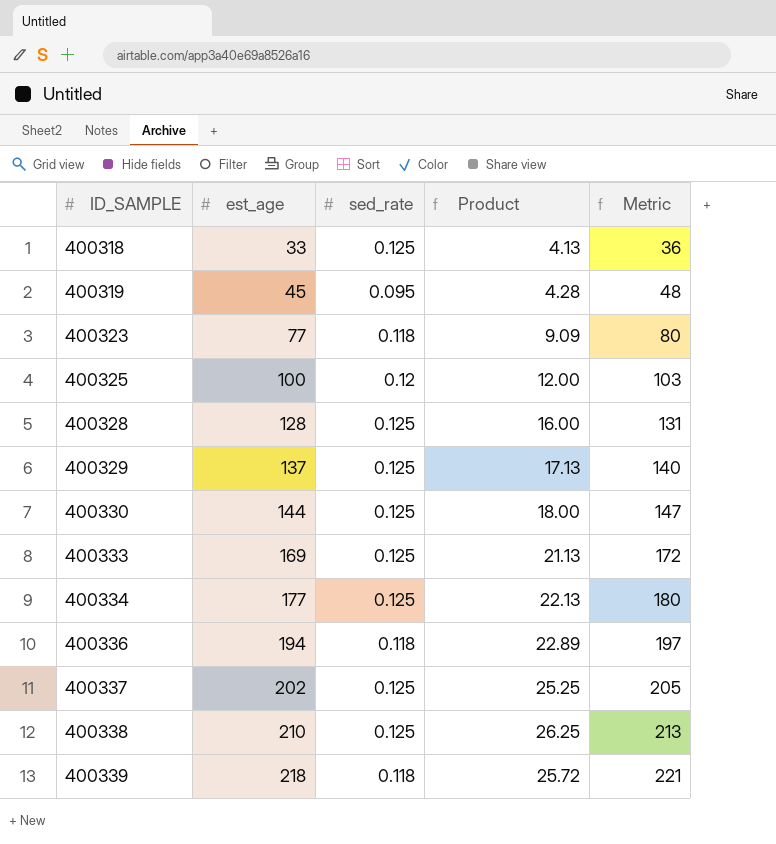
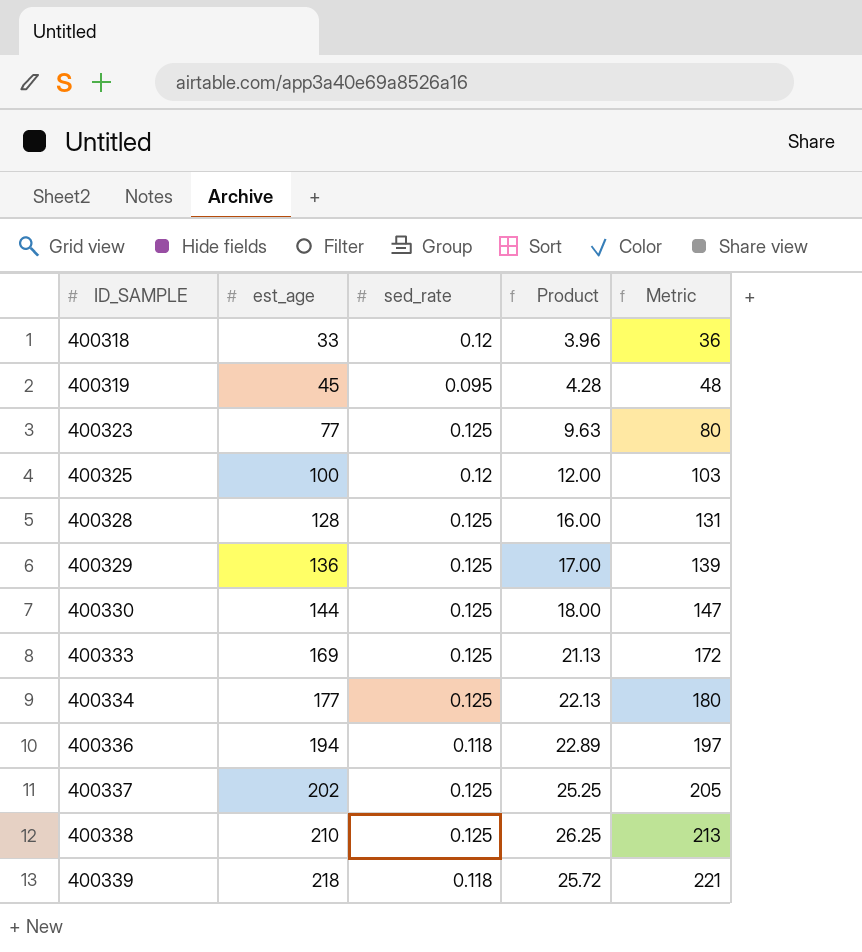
400318 | sed_rate: 0.125 -> 0.12
400318 | Product: 4.13 -> 3.96
400323 | sed_rate: 0.118 -> 0.125
400323 | Product: 9.09 -> 9.63
400329 | est_age: 137 -> 136
400329 | Product: 17.13 -> 17.00
400329 | Metric: 140 -> 139

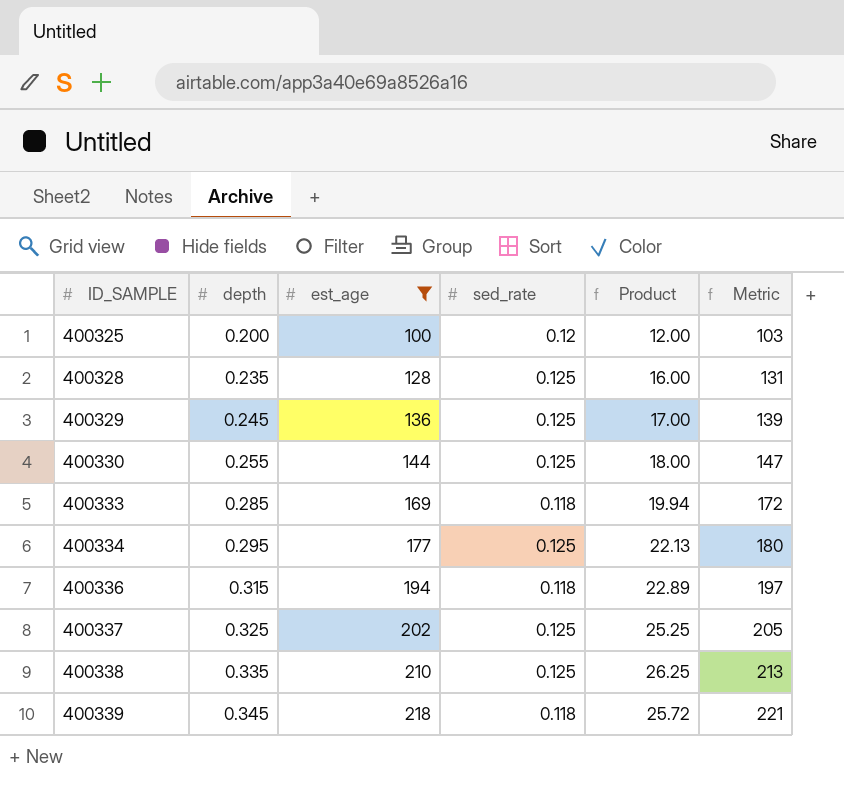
filter: none -> est_age >= 100
column depth | position: none -> 2
400333 | sed_rate: 0.125 -> 0.118
400333 | Product: 21.13 -> 19.94

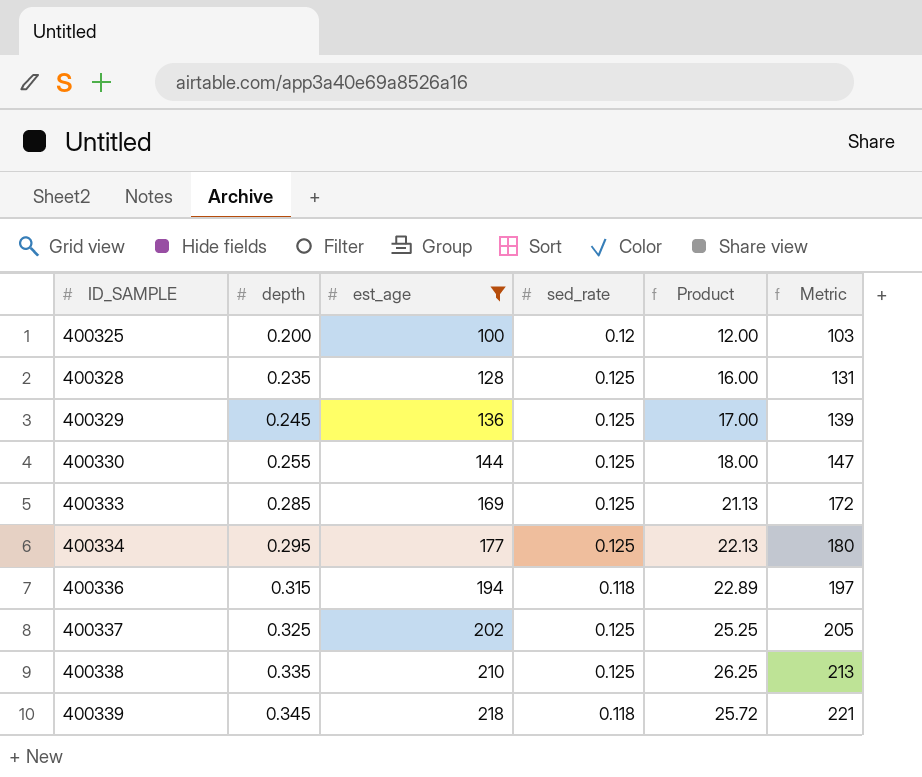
400333 | sed_rate: 0.118 -> 0.125
400333 | Product: 19.94 -> 21.13

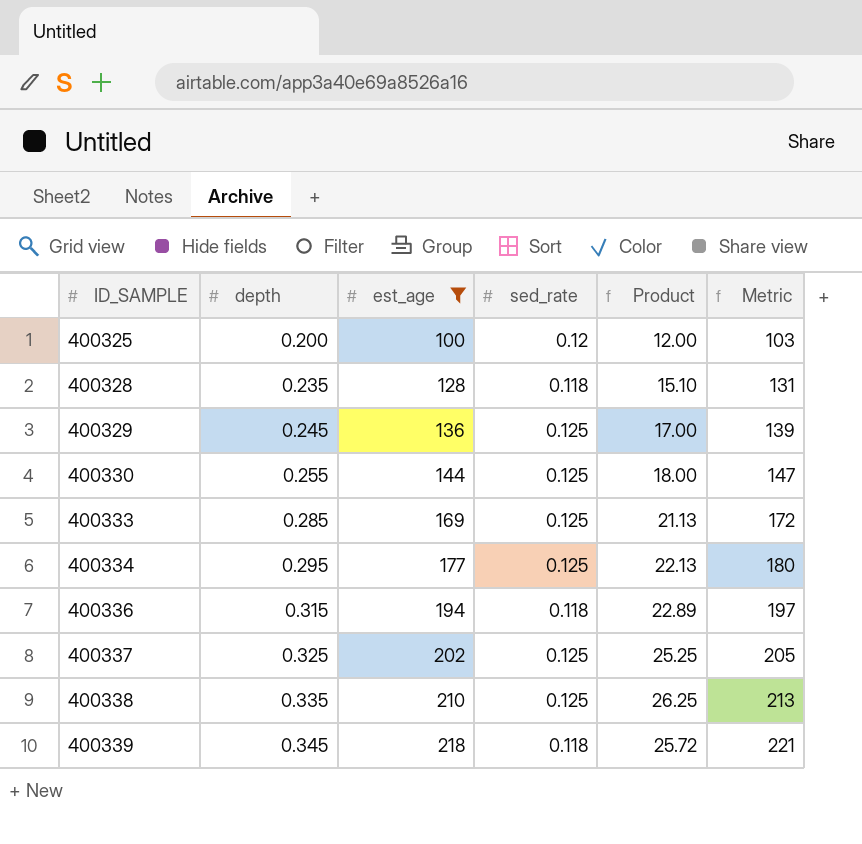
400328 | sed_rate: 0.125 -> 0.118
400328 | Product: 16.00 -> 15.10

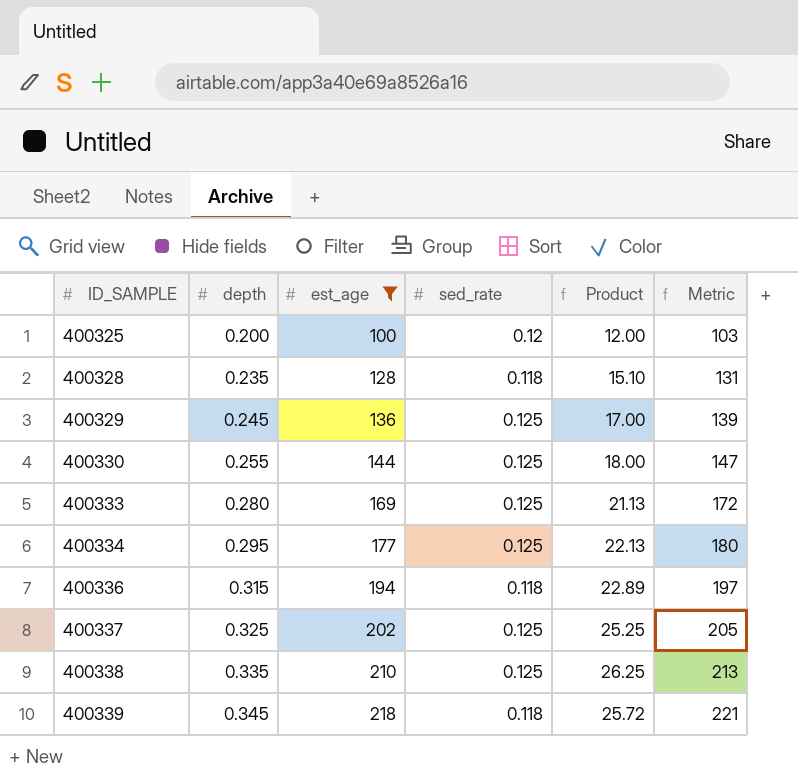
400333 | depth: 0.285 -> 0.280

